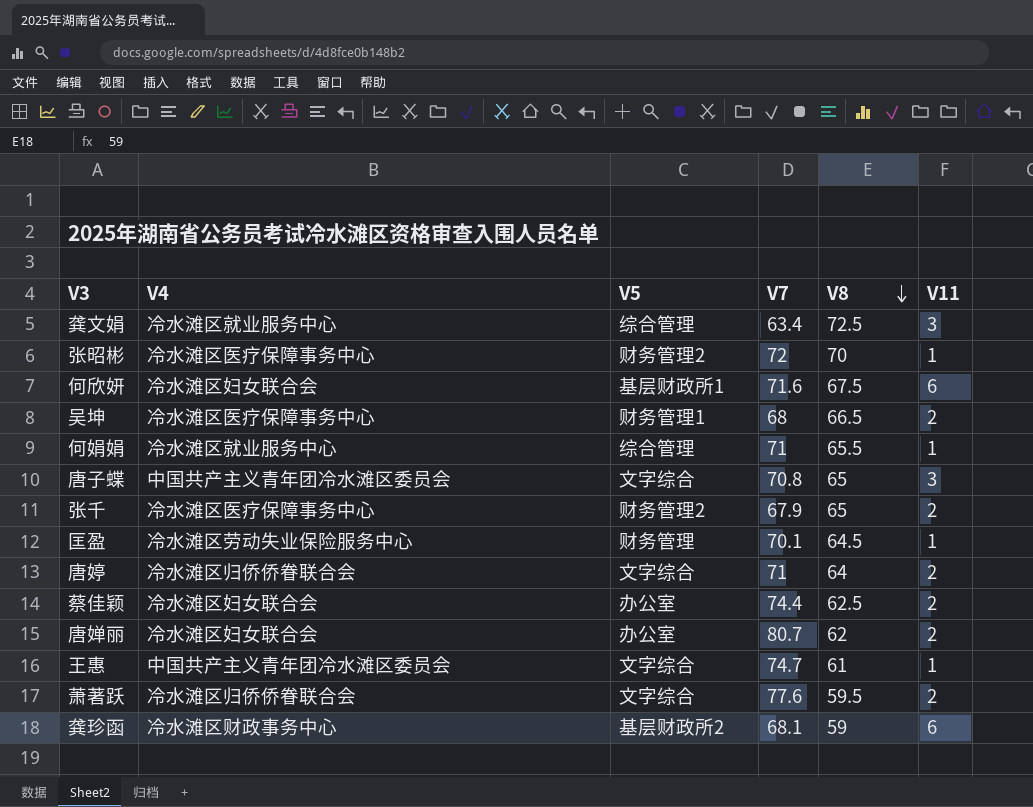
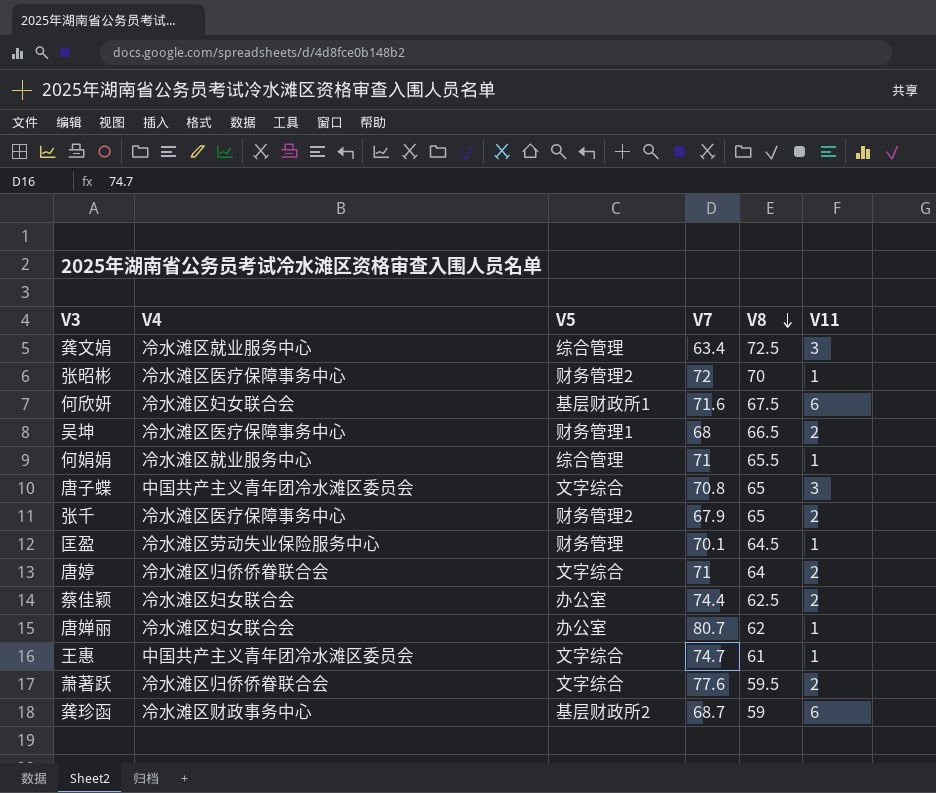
唐婵丽 | V11: 2 -> 1
龚珍函 | V7: 68.1 -> 68.7

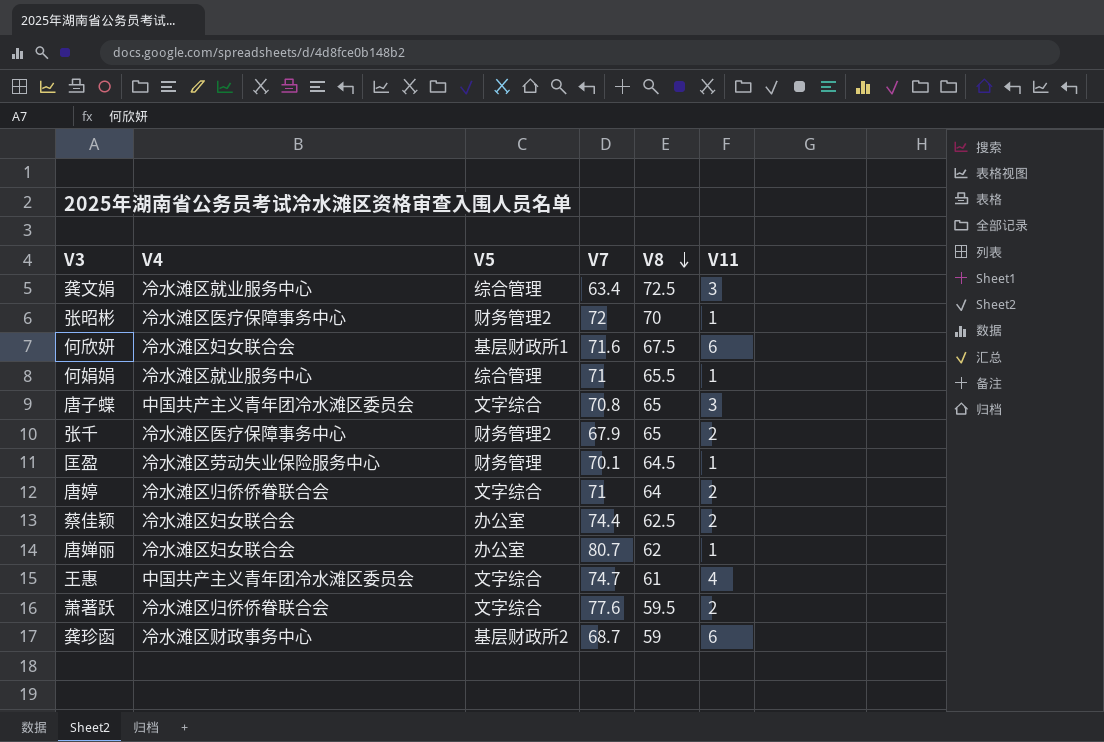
row 吴坤: 冷水滩区医疗保障事务中心 | 财务管理1 | 68 | 66.5 | 2 -> none
王惠 | V11: 1 -> 4

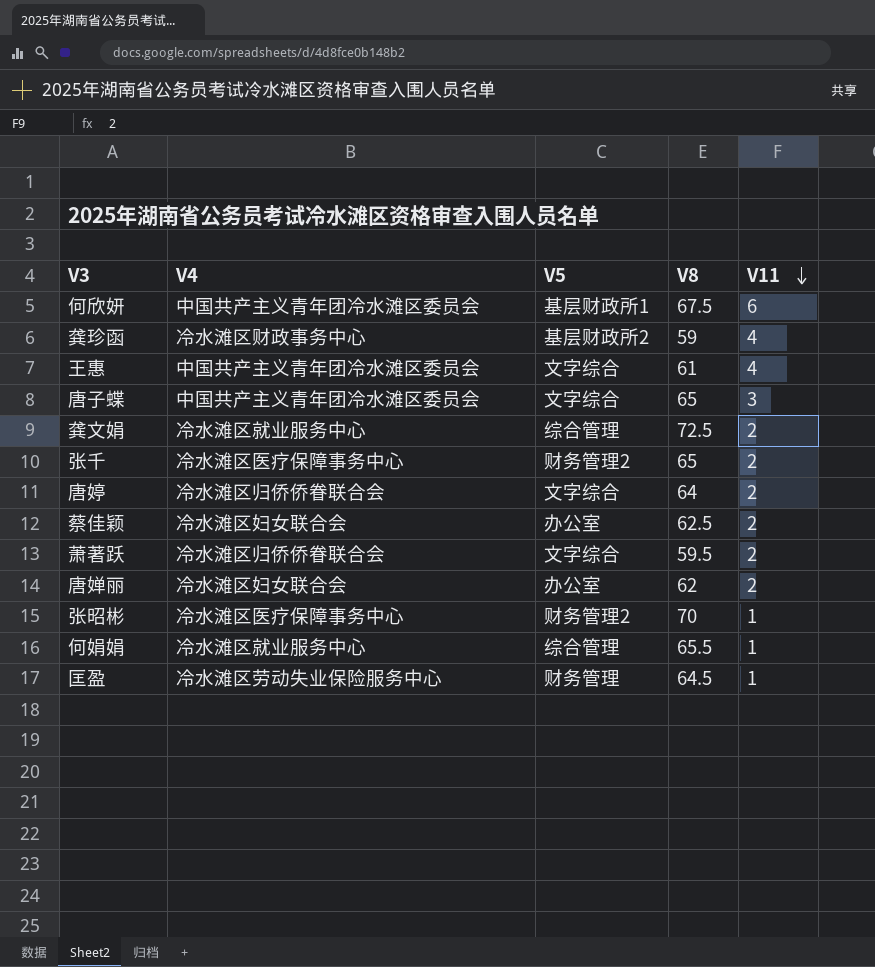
row order: V8 descending -> V11 descending
column V7 | position: 4 -> none
何欣妍 | V4: 冷水滩区妇女联合会 -> 中国共产主义青年团冷水滩区委员会
龚珍函 | V11: 6 -> 4
龚文娟 | V11: 3 -> 2
唐婵丽 | V11: 1 -> 2

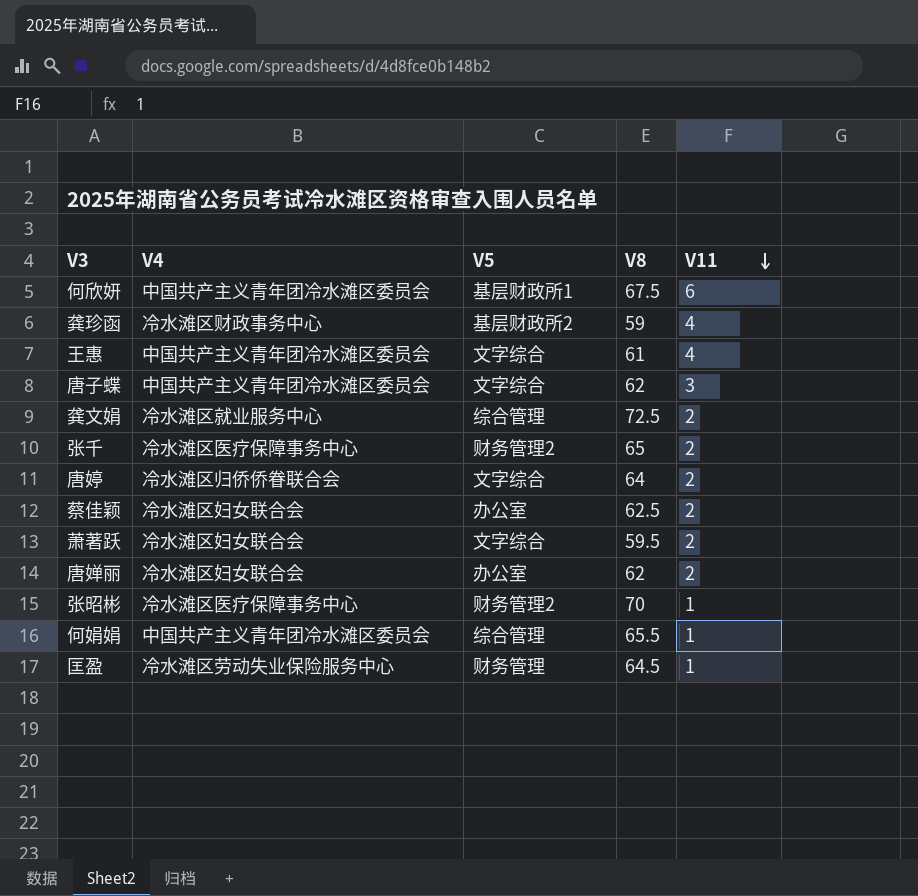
唐子蝶 | V8: 65 -> 62
萧著跃 | V4: 冷水滩区归侨侨眷联合会 -> 冷水滩区妇女联合会
何娟娟 | V4: 冷水滩区就业服务中心 -> 中国共产主义青年团冷水滩区委员会

